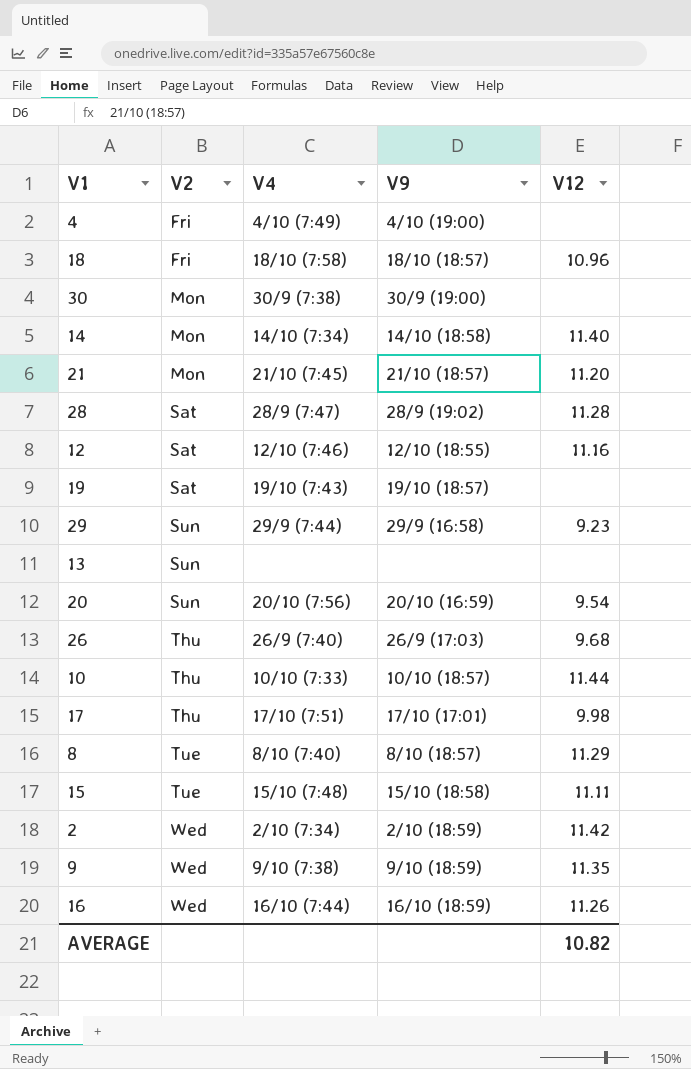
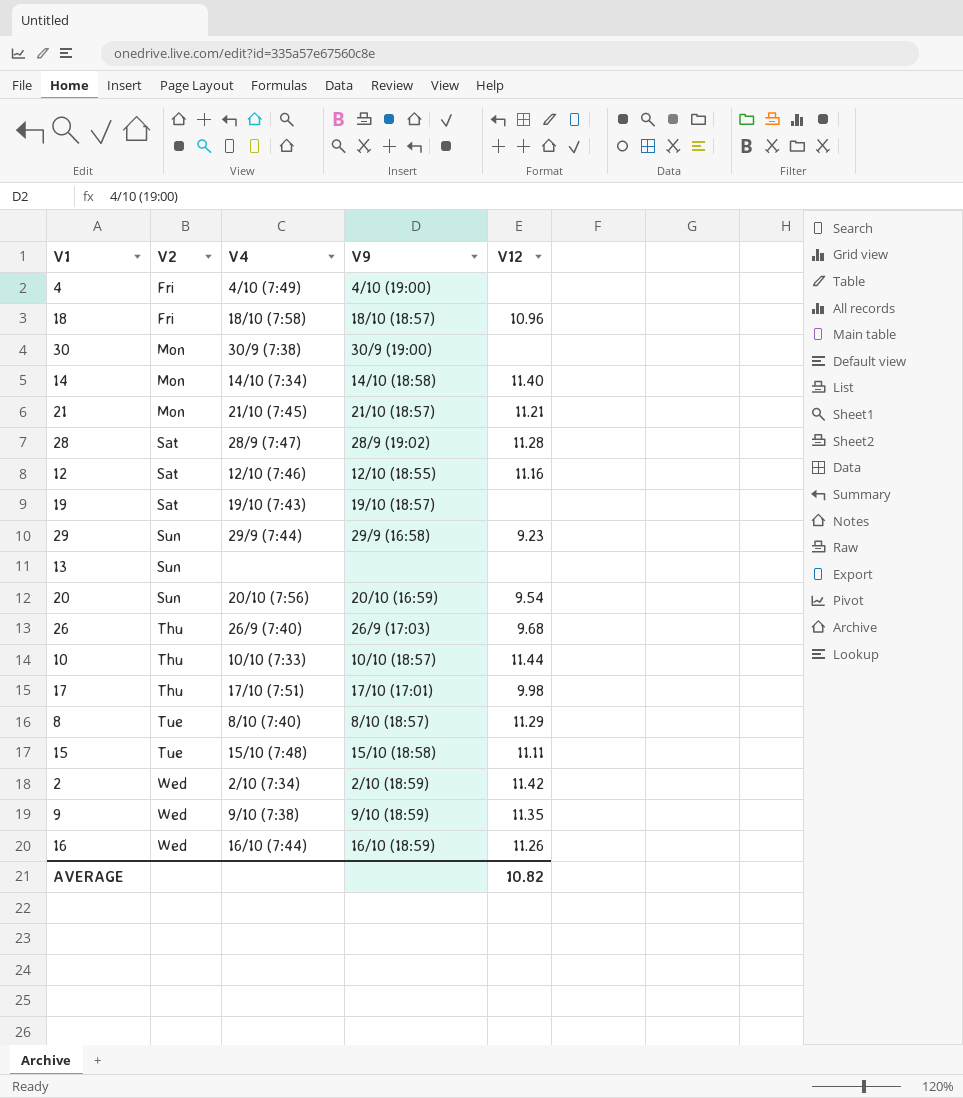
21 | V12: 11.20 -> 11.21

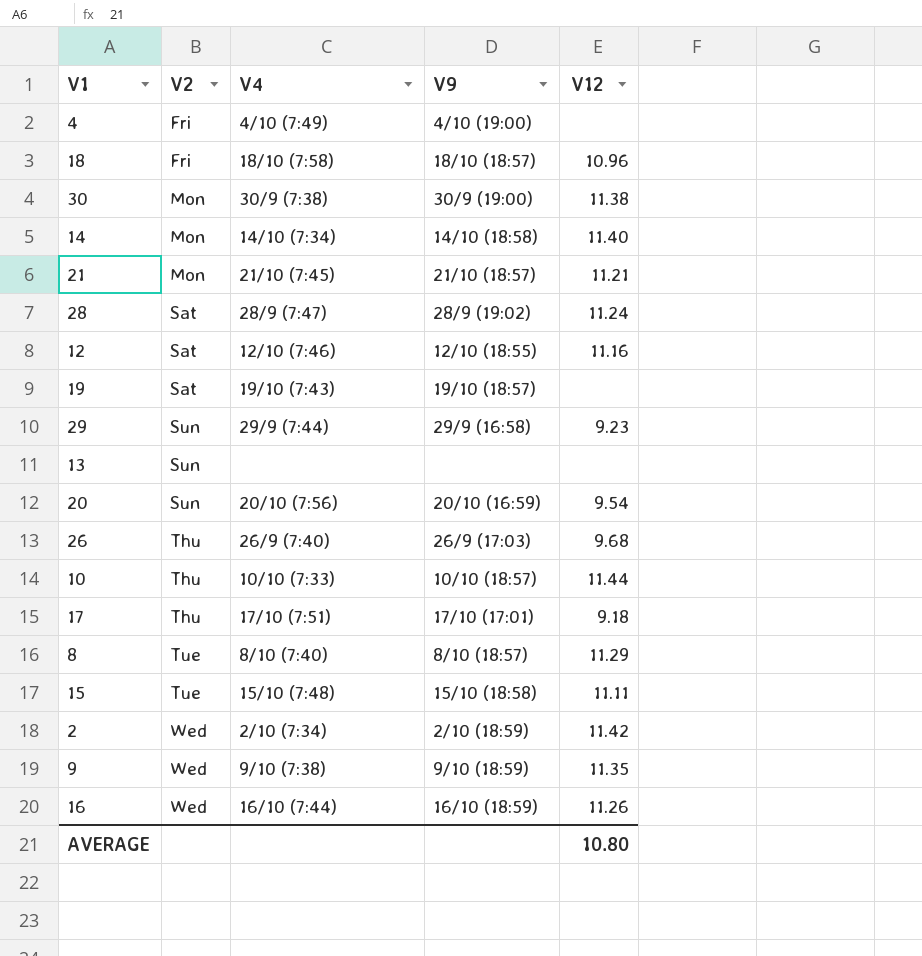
30 | V12: none -> 11.38
28 | V12: 11.28 -> 11.24
17 | V12: 9.98 -> 9.18
AVERAGE | V12: 10.82 -> 10.80

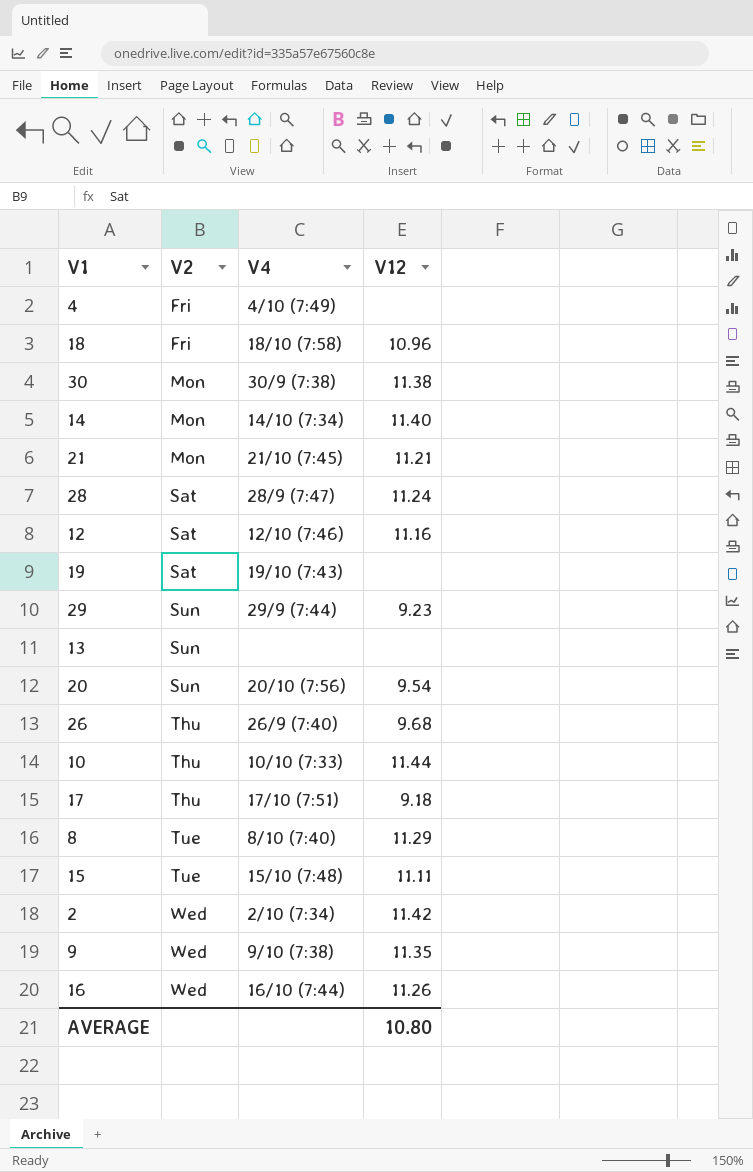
column V9 | position: 4 -> none

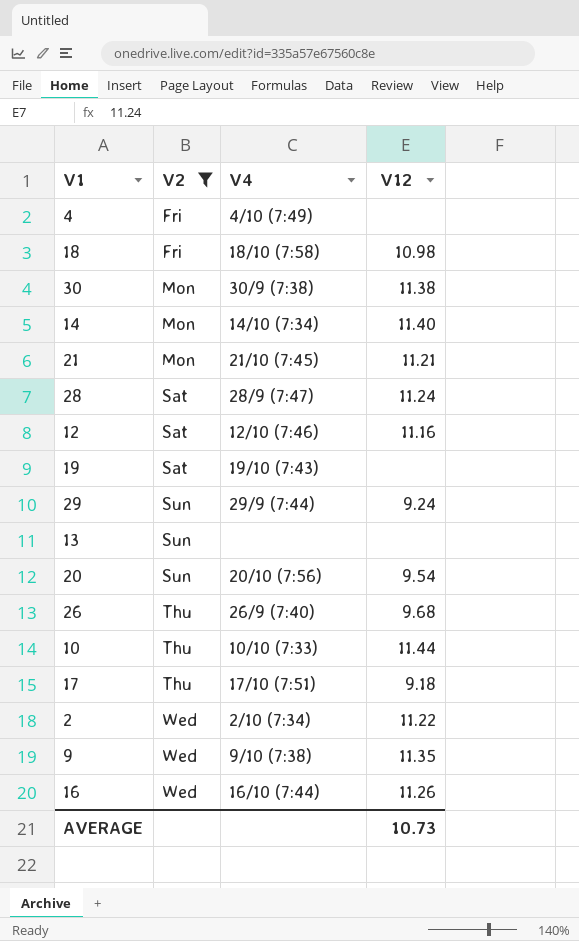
filter: none -> V2 != Tue
18 | V12: 10.96 -> 10.98
29 | V12: 9.23 -> 9.24
2 | V12: 11.42 -> 11.22
AVERAGE | V12: 10.80 -> 10.73

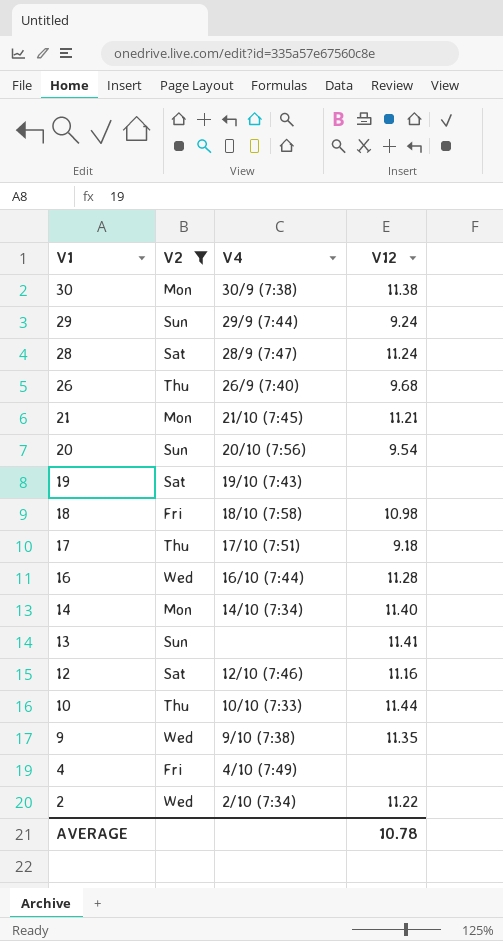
row order: V2 ascending -> V1 descending
16 | V12: 11.26 -> 11.28
13 | V12: none -> 11.41
AVERAGE | V12: 10.73 -> 10.78

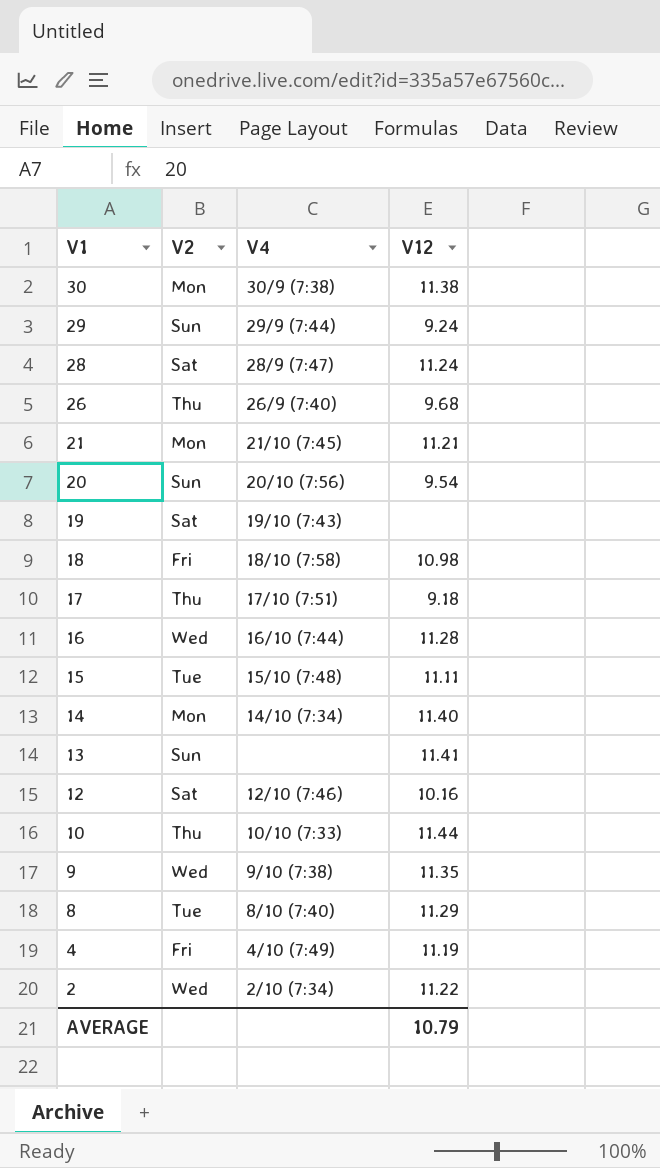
filter: V2 != Tue -> none
12 | V12: 11.16 -> 10.16
4 | V12: none -> 11.19
AVERAGE | V12: 10.78 -> 10.79

